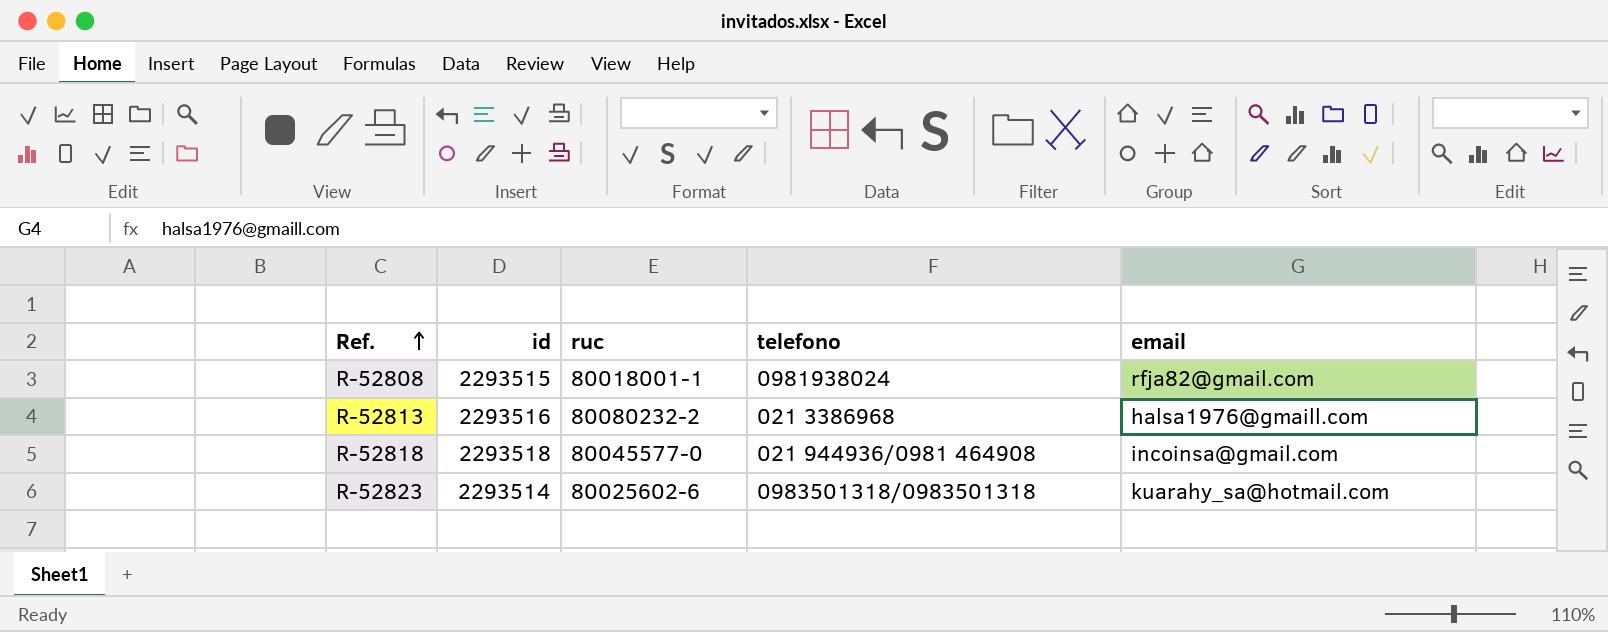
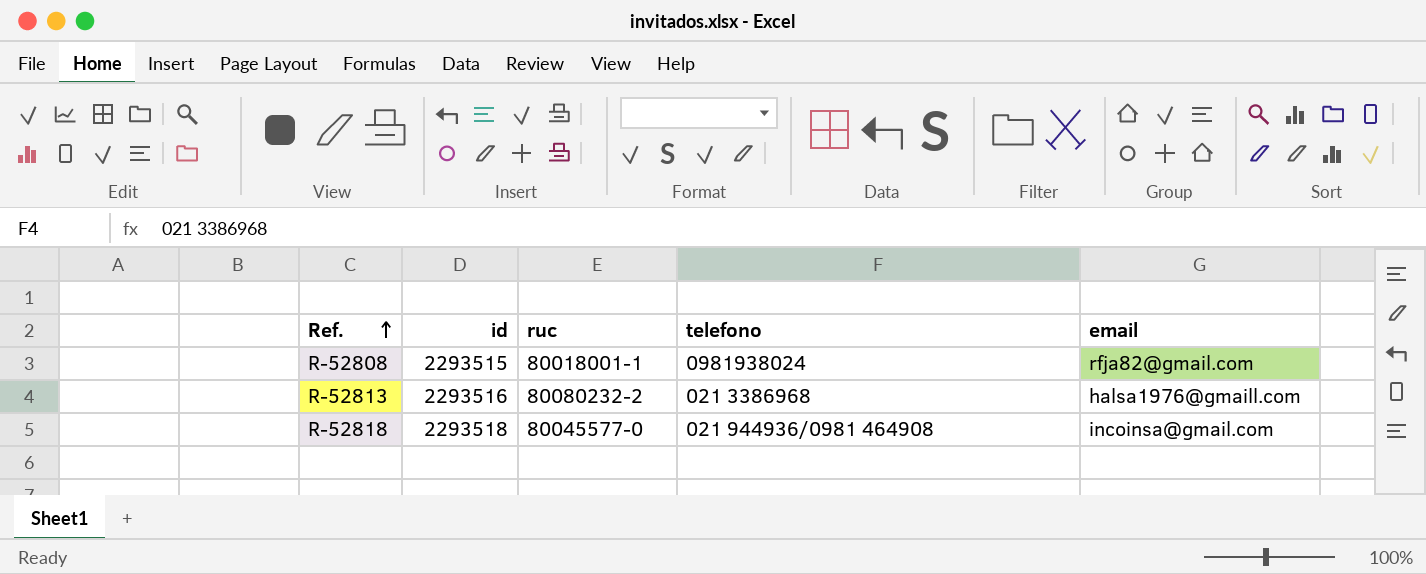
row R-52823: 2293514 | 80025602-6 | 0983501318/0983501318 | kuarahy_sa@hotmail.com -> none

